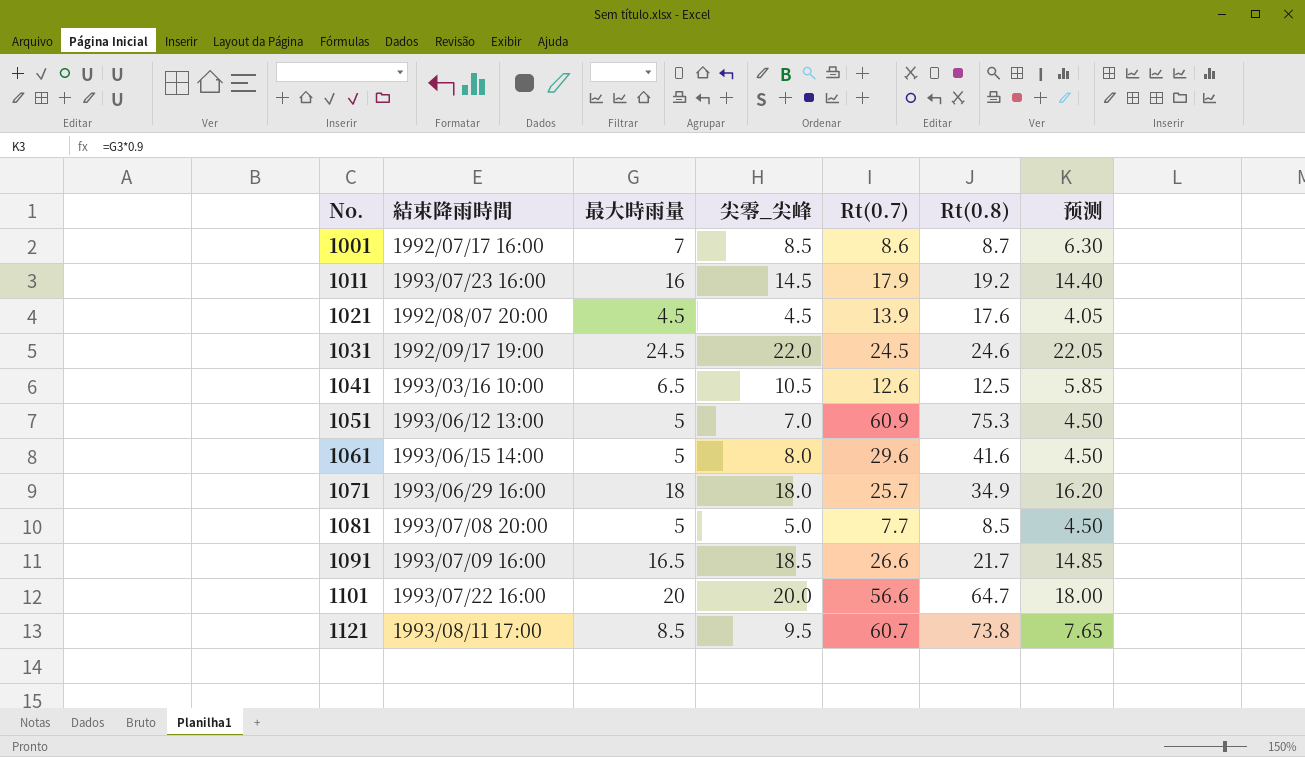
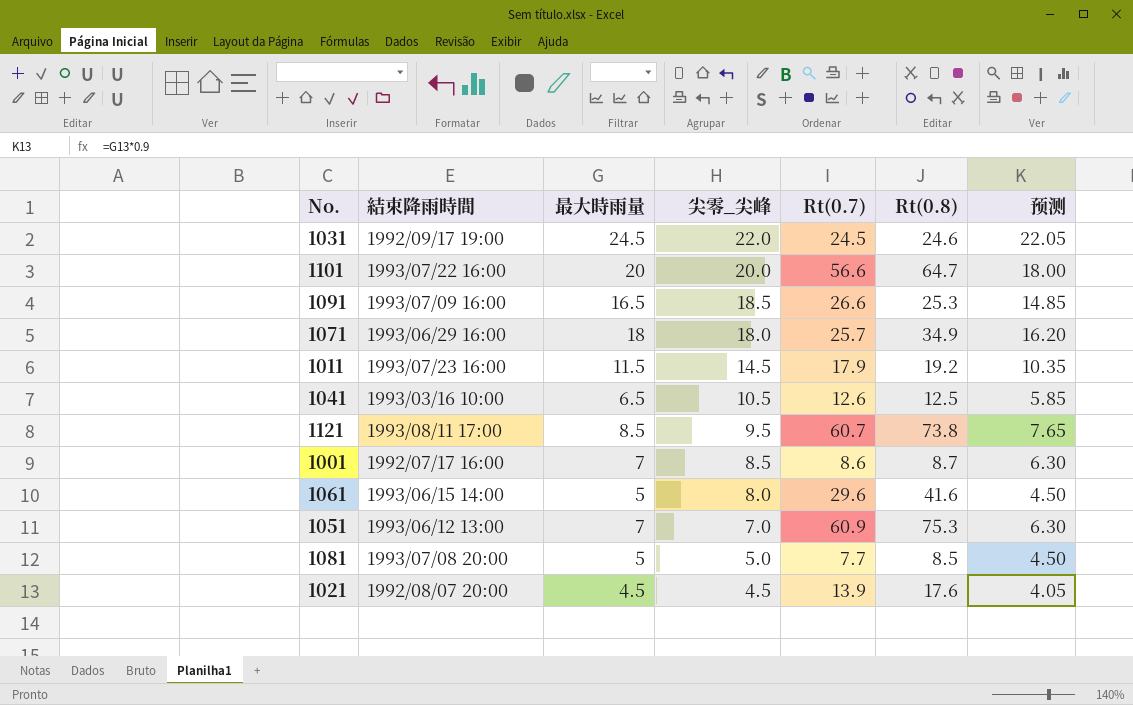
row order: No. ascending -> 尖零_尖峰 descending
1091 | Rt(0.8): 21.7 -> 25.3
1011 | 最大時雨量: 16 -> 11.5
1011 | 预测: 14.40 -> 10.35
1051 | 最大時雨量: 5 -> 7
1051 | 预测: 4.50 -> 6.30

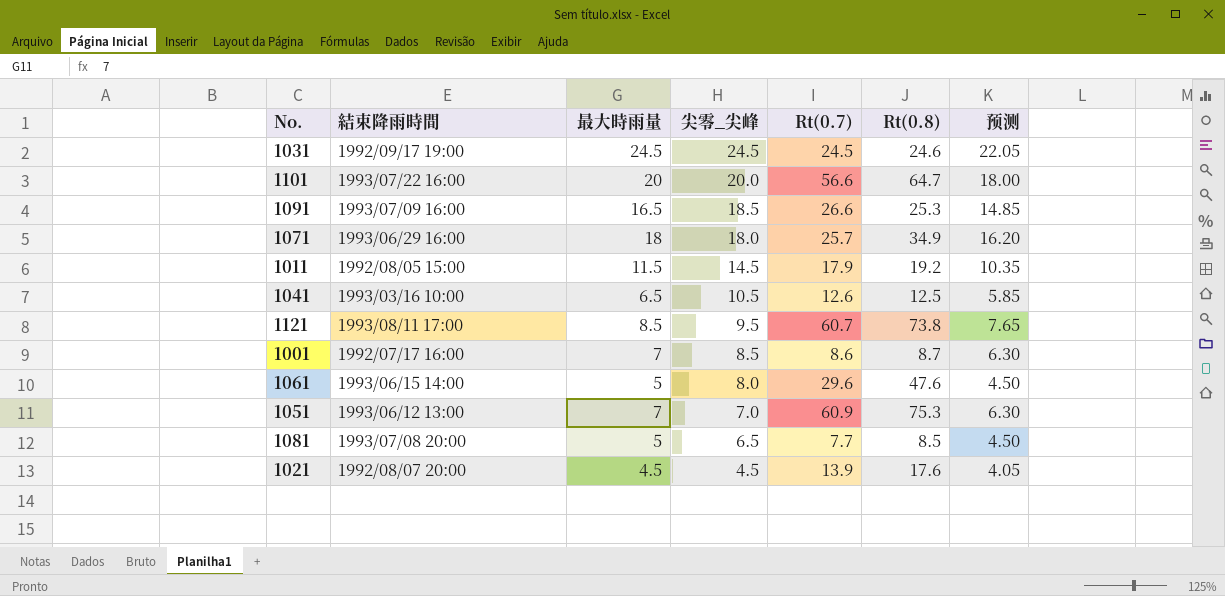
1031 | 尖零_尖峰: 22.0 -> 24.5
1011 | 結束降雨時間: 1993/07/23 16:00 -> 1992/08/05 15:00
1061 | Rt(0.8): 41.6 -> 47.6
1081 | 尖零_尖峰: 5.0 -> 6.5

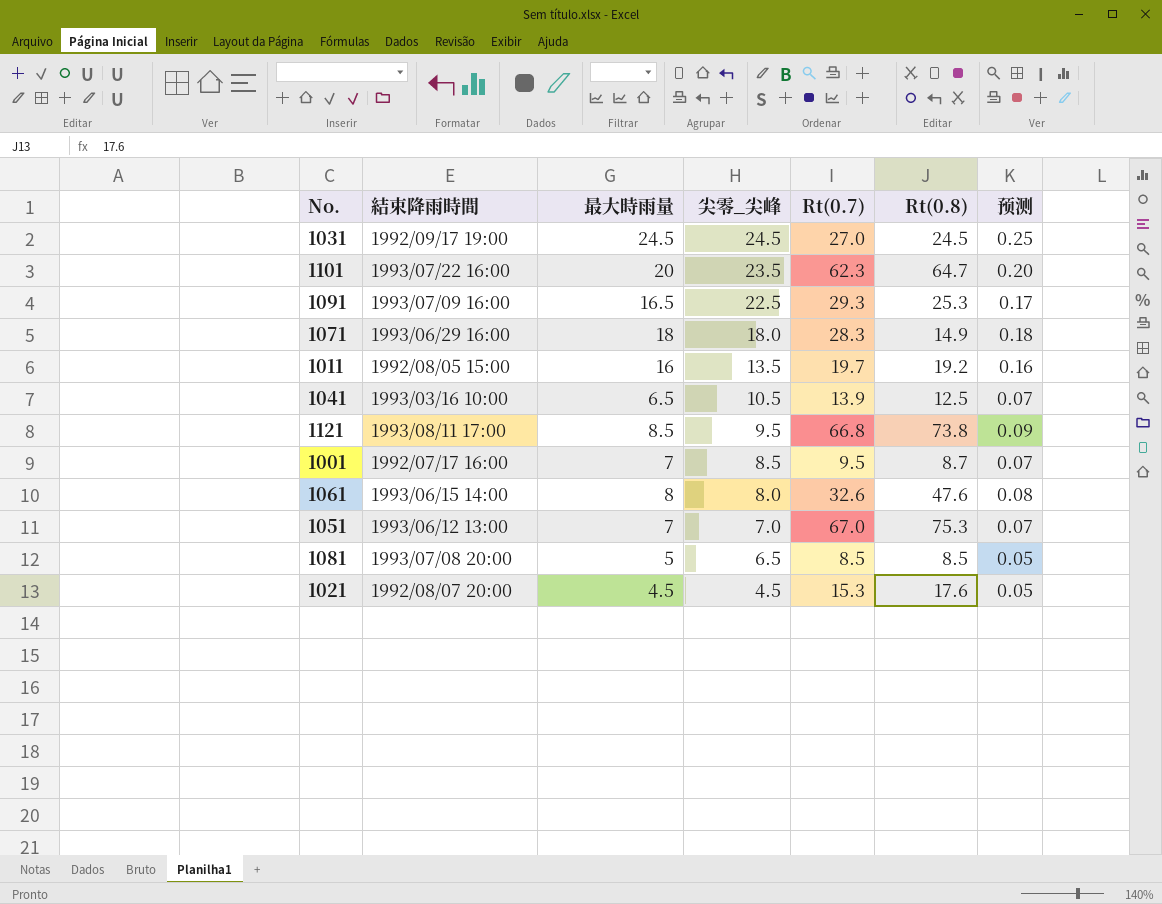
column 预测 | formula: [最大時雨量] * 0.9 -> [最大時雨量] * 0.01
1031 | Rt(0.7): 24.5 -> 27.0
1031 | Rt(0.8): 24.6 -> 24.5
1101 | 尖零_尖峰: 20.0 -> 23.5
1101 | Rt(0.7): 56.6 -> 62.3
1091 | 尖零_尖峰: 18.5 -> 22.5
1091 | Rt(0.7): 26.6 -> 29.3
1071 | Rt(0.7): 25.7 -> 28.3
1071 | Rt(0.8): 34.9 -> 14.9
1011 | 最大時雨量: 11.5 -> 16
1011 | 尖零_尖峰: 14.5 -> 13.5
1011 | Rt(0.7): 17.9 -> 19.7
1041 | Rt(0.7): 12.6 -> 13.9
1121 | Rt(0.7): 60.7 -> 66.8
1001 | Rt(0.7): 8.6 -> 9.5
1061 | 最大時雨量: 5 -> 8
1061 | Rt(0.7): 29.6 -> 32.6
1051 | Rt(0.7): 60.9 -> 67.0
1081 | Rt(0.7): 7.7 -> 8.5
1021 | Rt(0.7): 13.9 -> 15.3

